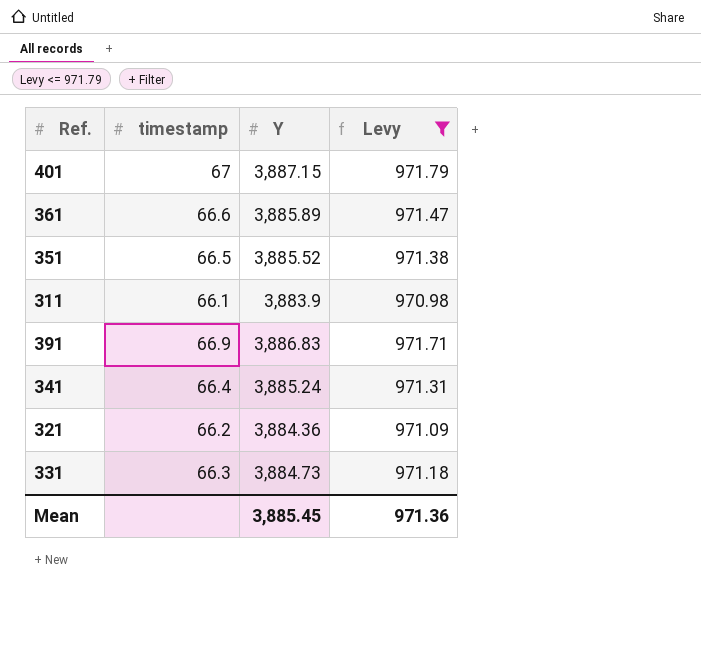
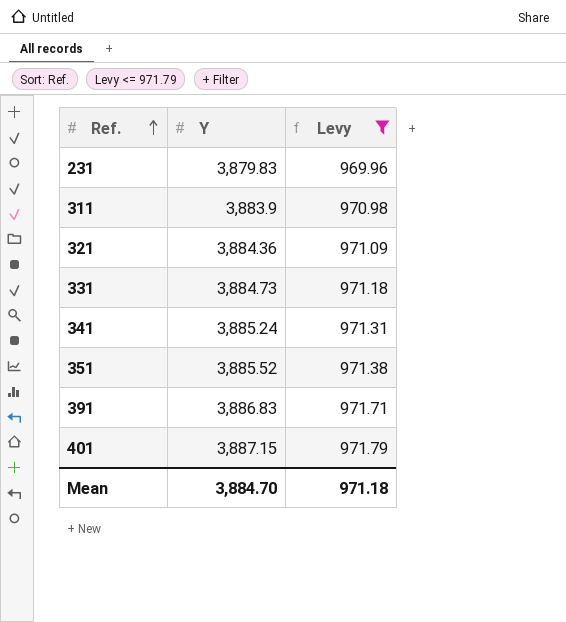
row order: none -> Ref. ascending
column timestamp | position: 2 -> none
row 361: 66.6 | 3,885.89 | 971.47 -> none
row 231: none -> 3,879.83 | 969.96
Mean | Y: 3,885.45 -> 3,884.70
Mean | Levy: 971.36 -> 971.18

